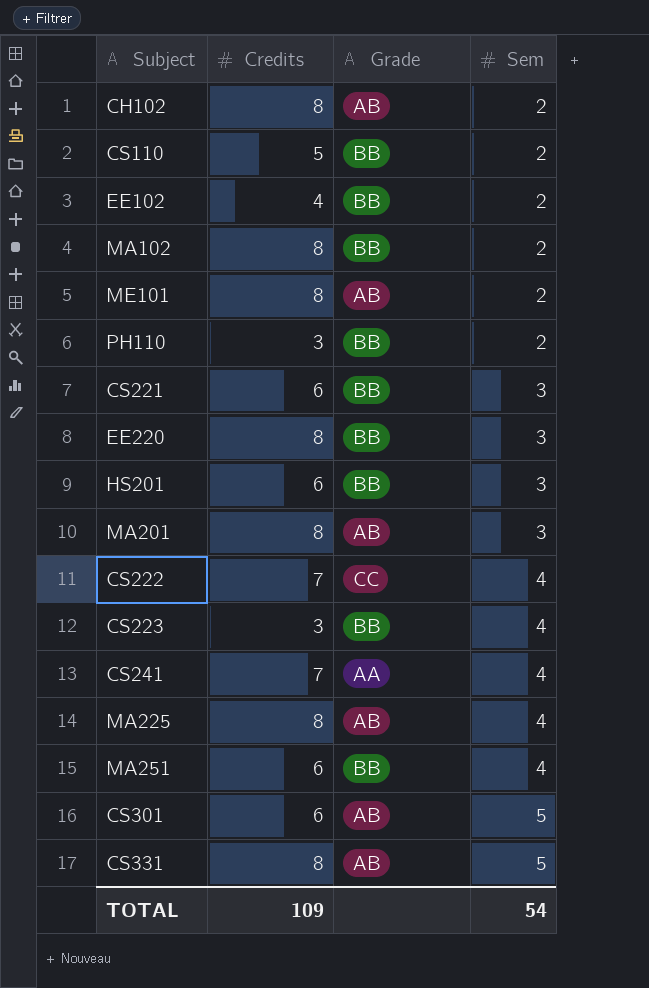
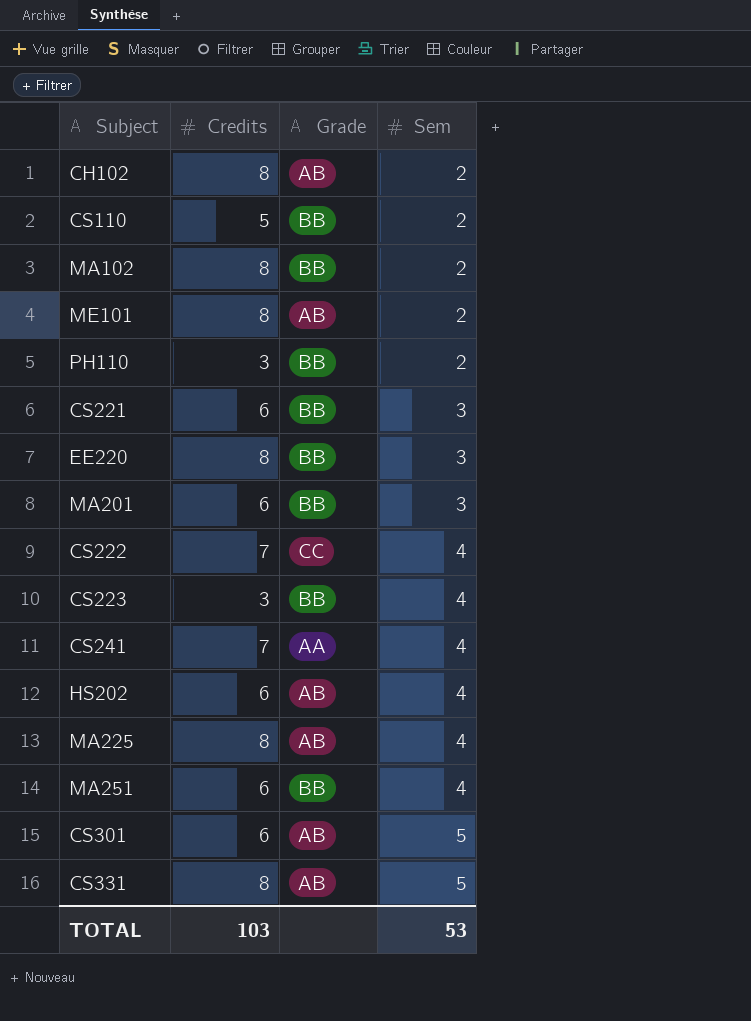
row EE102: 4 | BB | 2 -> none
row HS201: 6 | BB | 3 -> none
MA201 | Credits: 8 -> 6
MA201 | Grade: AB -> BB
row HS202: none -> 6 | AB | 4
TOTAL | Credits: 109 -> 103
TOTAL | Sem: 54 -> 53

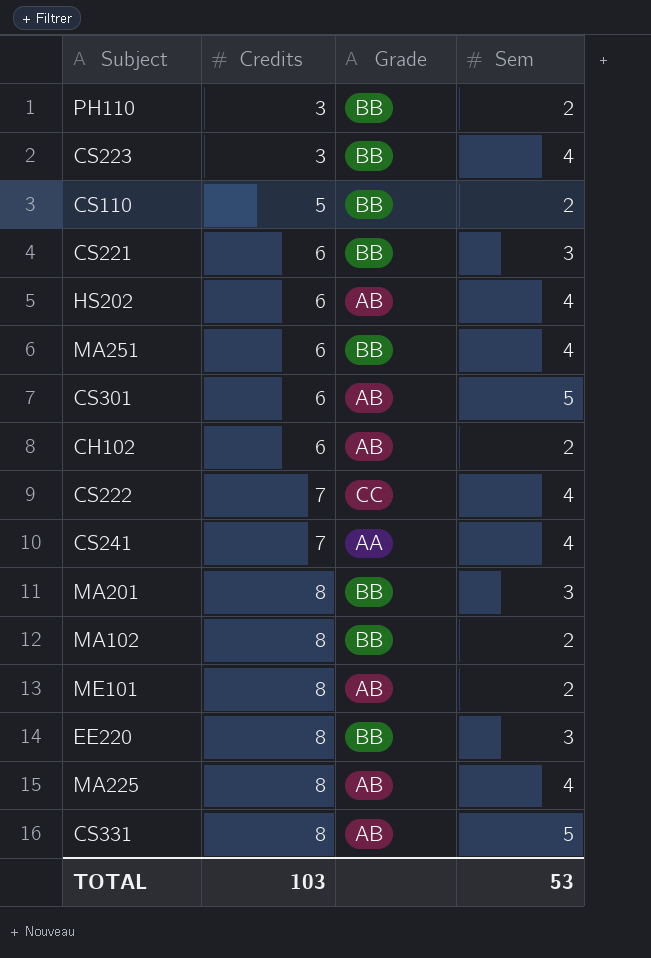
row order: Sem ascending -> Credits ascending
CH102 | Credits: 8 -> 6
MA201 | Credits: 6 -> 8

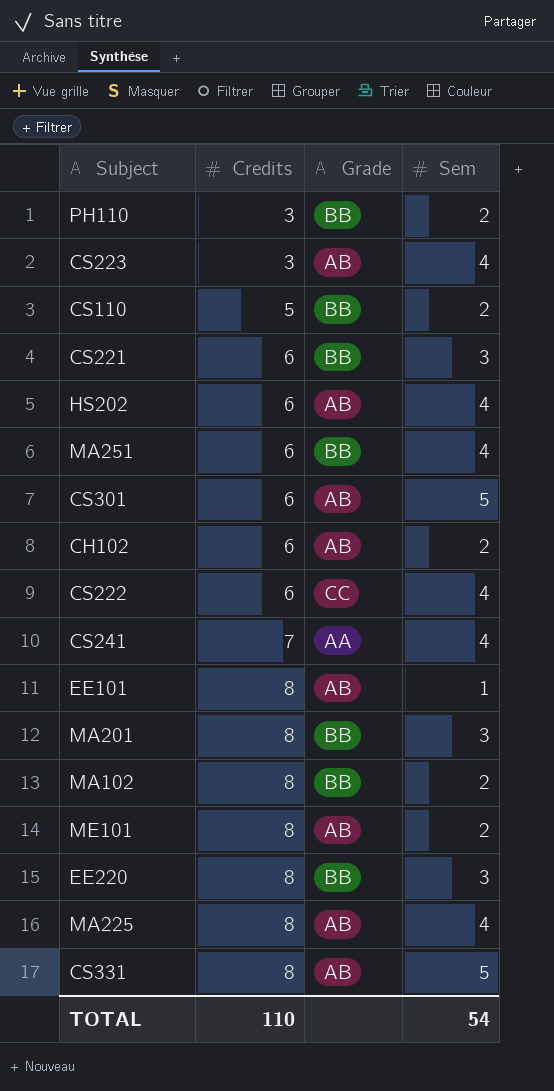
CS223 | Grade: BB -> AB
CS222 | Credits: 7 -> 6
row EE101: none -> 8 | AB | 1
TOTAL | Credits: 103 -> 110
TOTAL | Sem: 53 -> 54

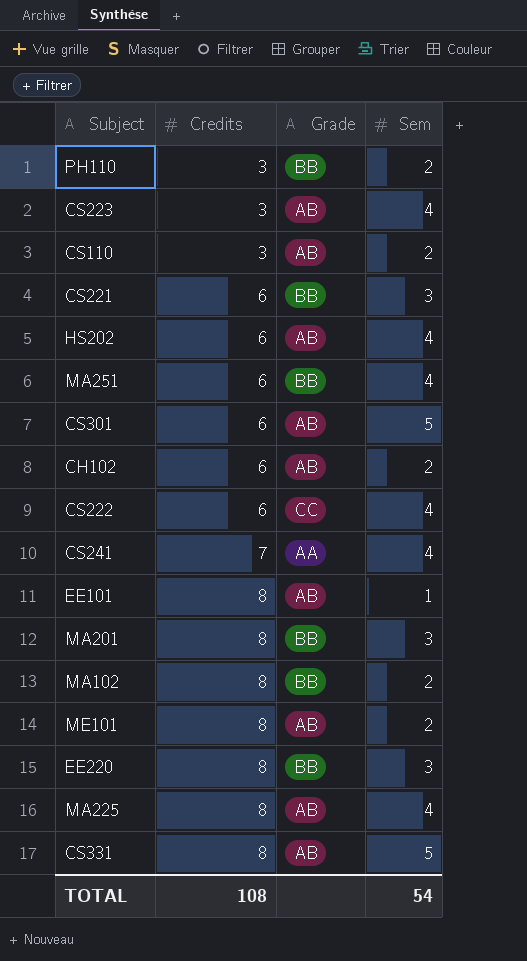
CS110 | Credits: 5 -> 3
CS110 | Grade: BB -> AB
TOTAL | Credits: 110 -> 108

